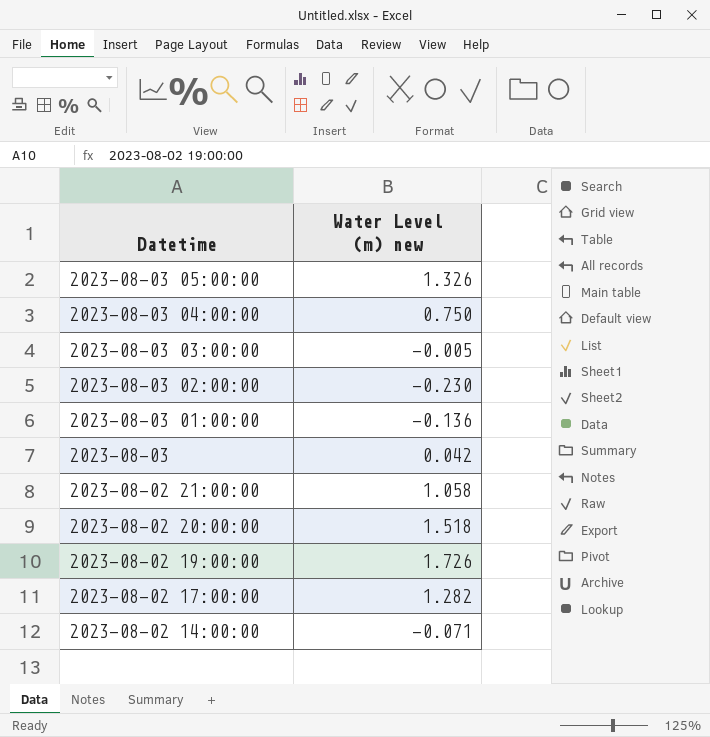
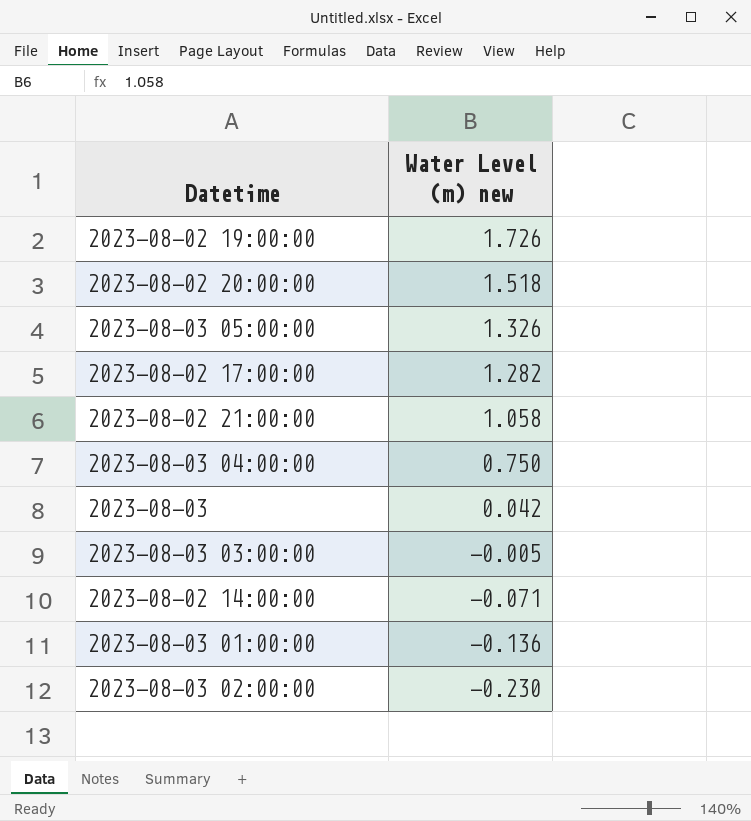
row order: Datetime descending -> Water Level (m) new descending

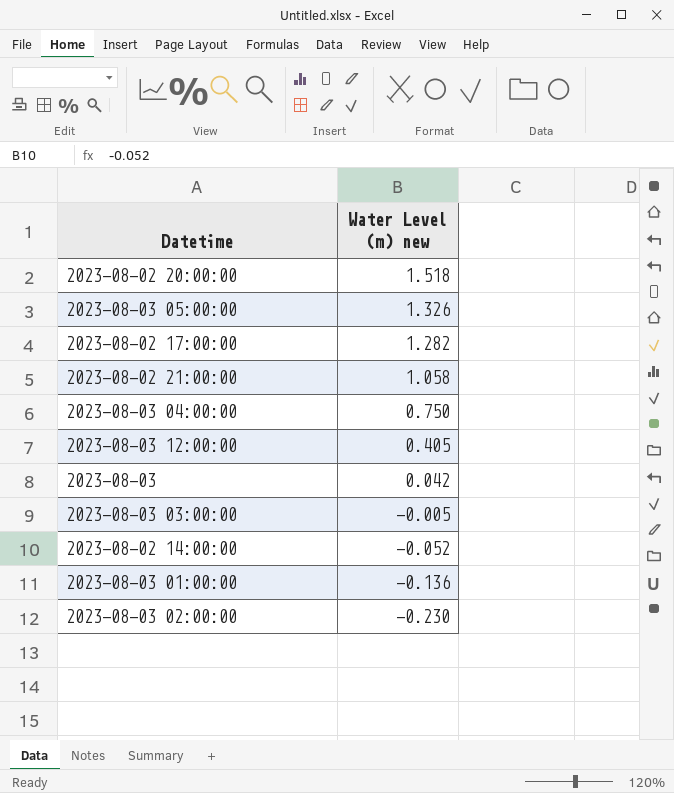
row 2023-08-02 19:00:00: 1.726 -> none
row 2023-08-03 12:00:00: none -> 0.405
2023-08-02 14:00:00 | Water Level (m) new: -0.071 -> -0.052

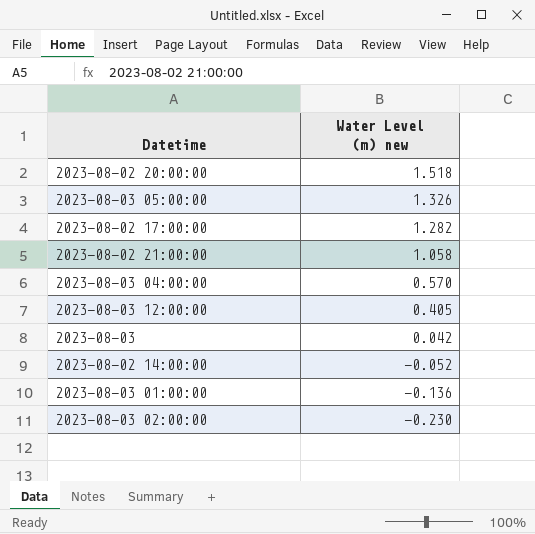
row 2023-08-03 03:00:00: -0.005 -> none
2023-08-03 04:00:00 | Water Level (m) new: 0.750 -> 0.570

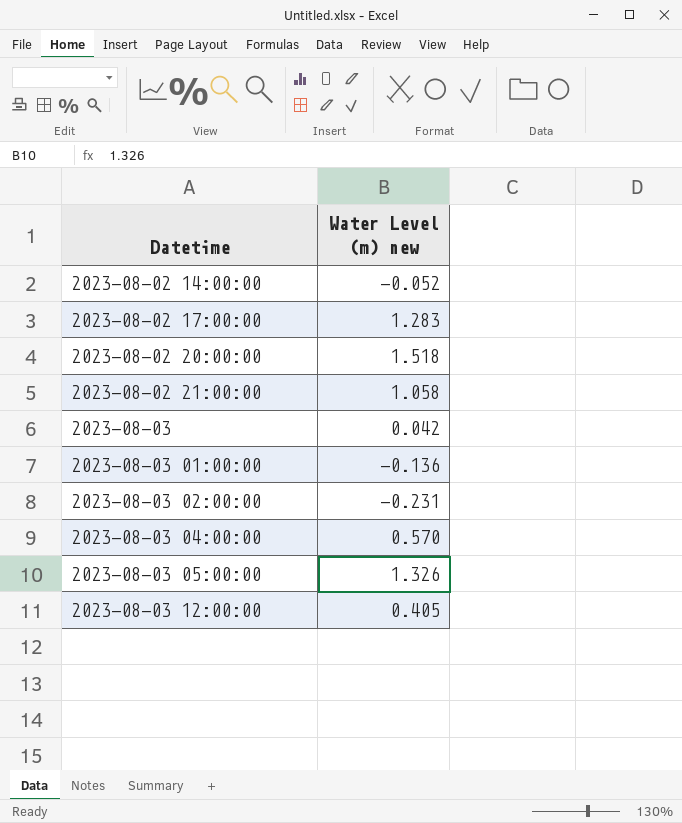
row order: Water Level (m) new descending -> Datetime ascending
2023-08-02 17:00:00 | Water Level (m) new: 1.282 -> 1.283
2023-08-03 02:00:00 | Water Level (m) new: -0.230 -> -0.231

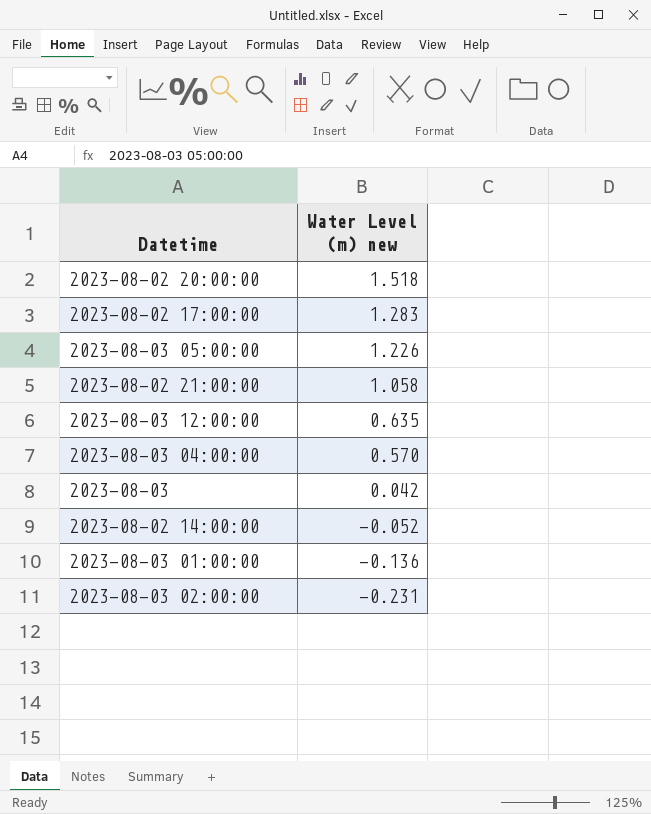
row order: Datetime ascending -> Water Level (m) new descending
2023-08-03 05:00:00 | Water Level (m) new: 1.326 -> 1.226
2023-08-03 12:00:00 | Water Level (m) new: 0.405 -> 0.635

